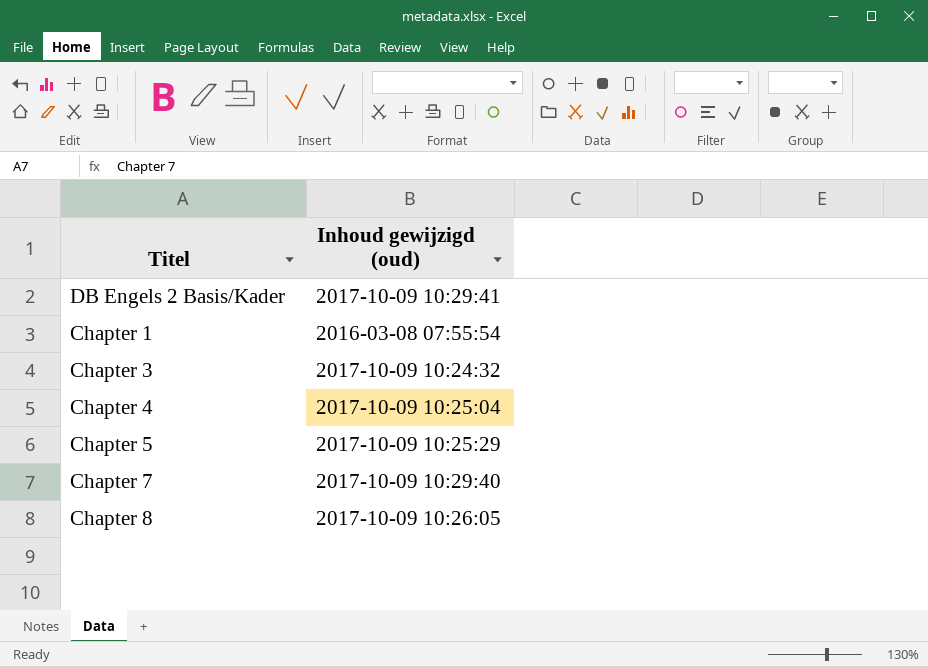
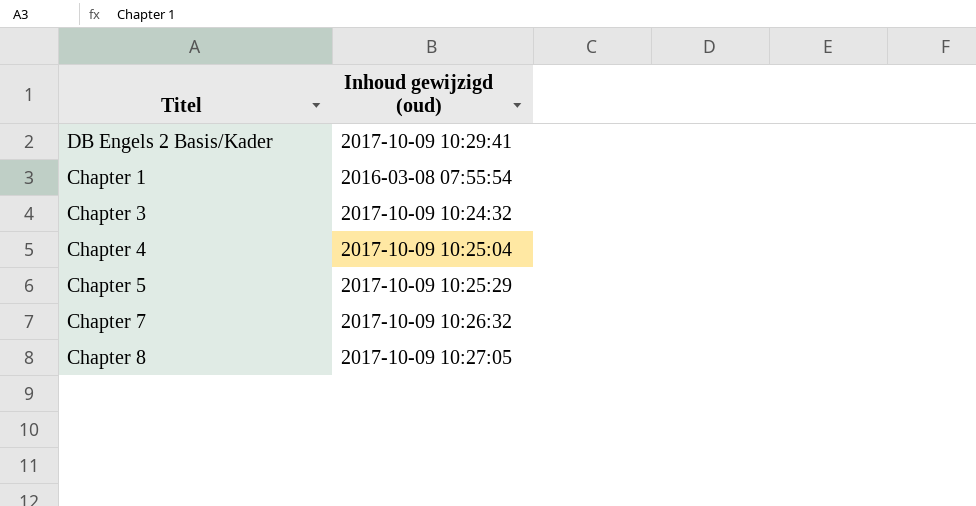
Chapter 7 | Inhoud gewijzigd (oud): 2017-10-09 10:29:40 -> 2017-10-09 10:26:32
Chapter 8 | Inhoud gewijzigd (oud): 2017-10-09 10:26:05 -> 2017-10-09 10:27:05

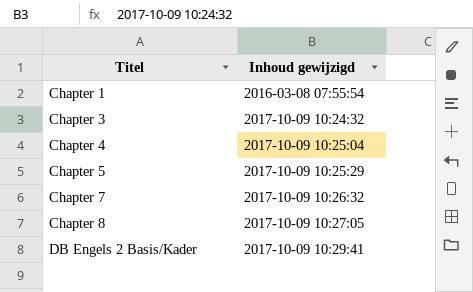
row order: none -> Titel ascending
column name: Inhoud gewijzigd (oud) -> Inhoud gewijzigd

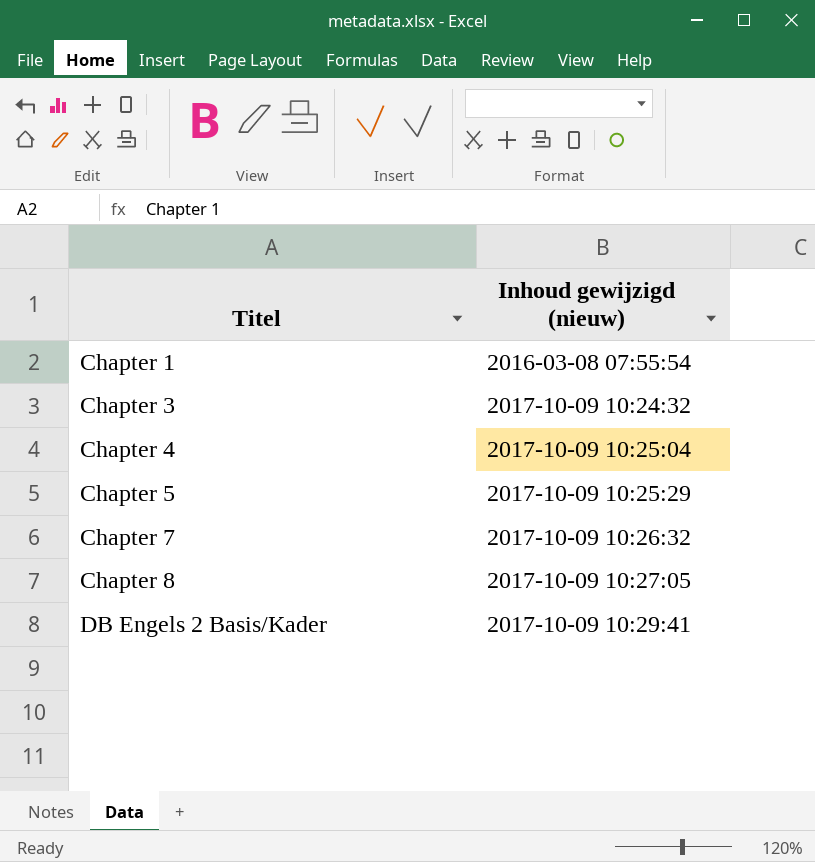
column name: Inhoud gewijzigd -> Inhoud gewijzigd (nieuw)

